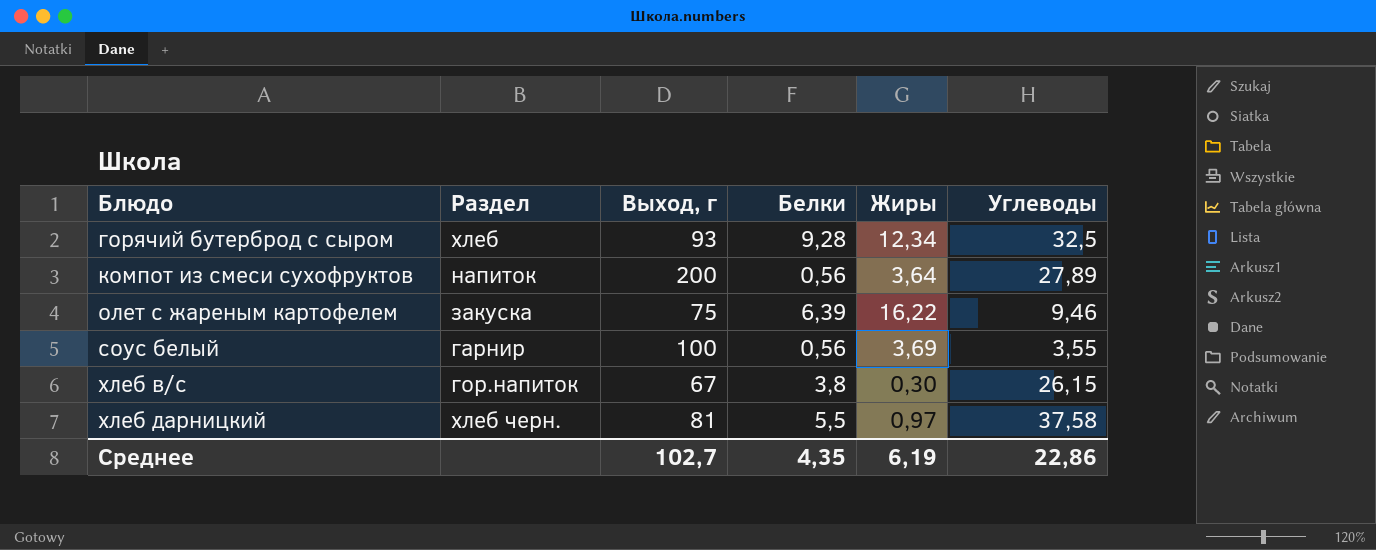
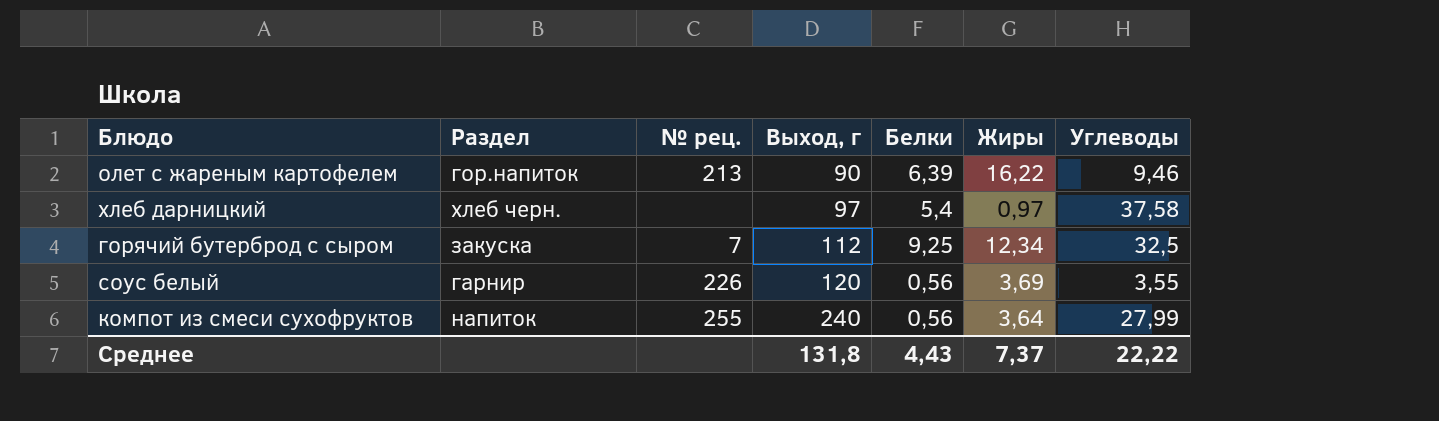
row order: Блюдо ascending -> Выход, г ascending
column № рец. | position: none -> 3
row хлеб в/с: гор.напиток | 67 | 3,8 | 0,30 | 26,15 -> none
олет с жареным картофелем | Раздел: закуска -> гор.напиток
олет с жареным картофелем | Выход, г: 75 -> 90
хлеб дарницкий | Выход, г: 81 -> 97
хлеб дарницкий | Белки: 5,5 -> 5,4
горячий бутерброд с сыром | Раздел: хлеб -> закуска
горячий бутерброд с сыром | Выход, г: 93 -> 112
горячий бутерброд с сыром | Белки: 9,28 -> 9,25
соус белый | Выход, г: 100 -> 120
компот из смеси сухофруктов | Выход, г: 200 -> 240
компот из смеси сухофруктов | Углеводы: 27,89 -> 27,99
Среднее | Выход, г: 102,7 -> 131,8
Среднее | Белки: 4,35 -> 4,43
Среднее | Жиры: 6,19 -> 7,37
Среднее | Углеводы: 22,86 -> 22,22

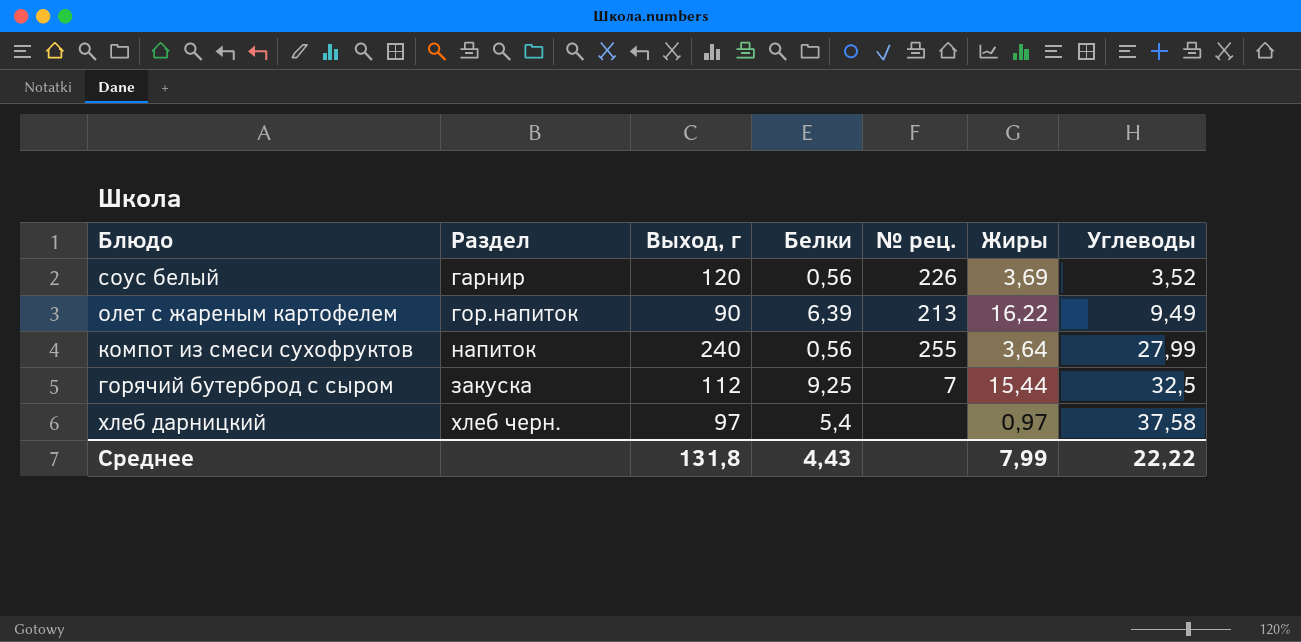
row order: Выход, г ascending -> Углеводы ascending
column № рец. | position: 3 -> 5
соус белый | Углеводы: 3,55 -> 3,52
олет с жареным картофелем | Углеводы: 9,46 -> 9,49
горячий бутерброд с сыром | Жиры: 12,34 -> 15,44
Среднее | Жиры: 7,37 -> 7,99

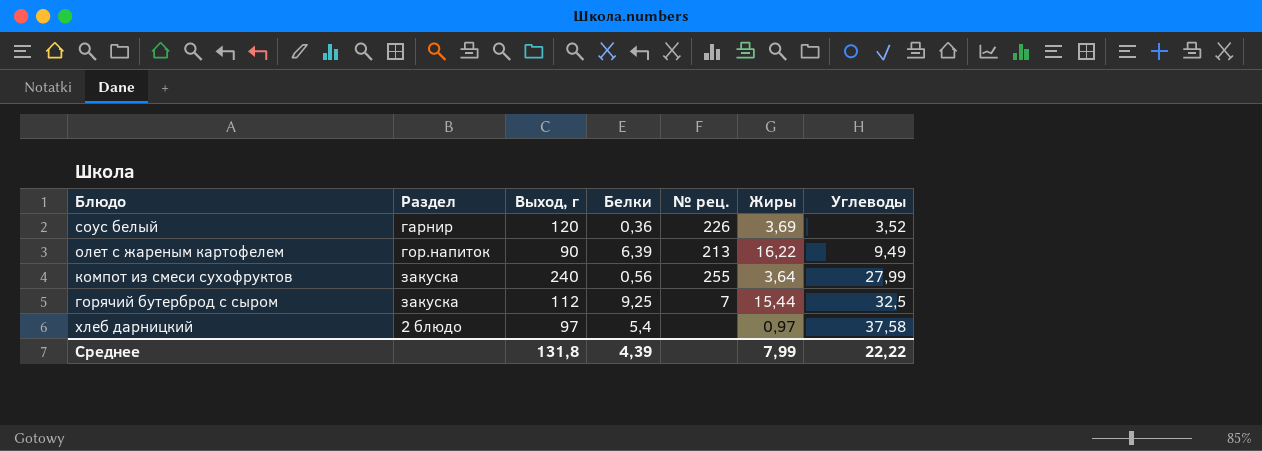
соус белый | Белки: 0,56 -> 0,36
компот из смеси сухофруктов | Раздел: напиток -> закуска
хлеб дарницкий | Раздел: хлеб черн. -> 2 блюдо
Среднее | Белки: 4,43 -> 4,39

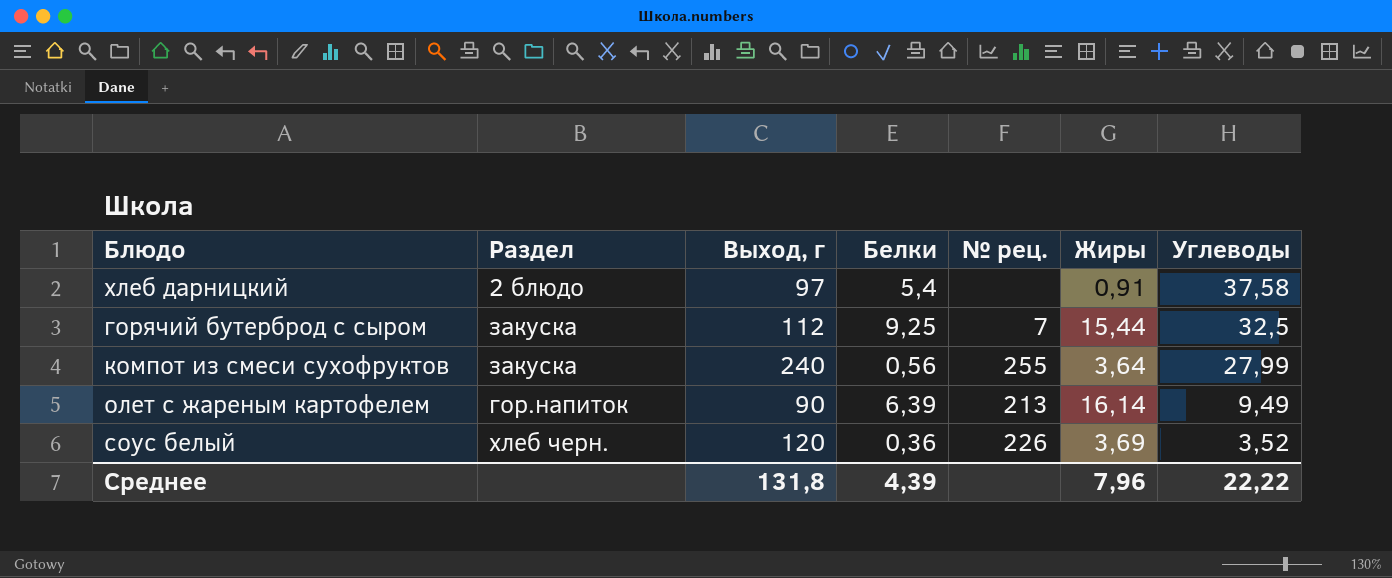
row order: Углеводы ascending -> Углеводы descending
хлеб дарницкий | Жиры: 0,97 -> 0,91
олет с жареным картофелем | Жиры: 16,22 -> 16,14
соус белый | Раздел: гарнир -> хлеб черн.
Среднее | Жиры: 7,99 -> 7,96

